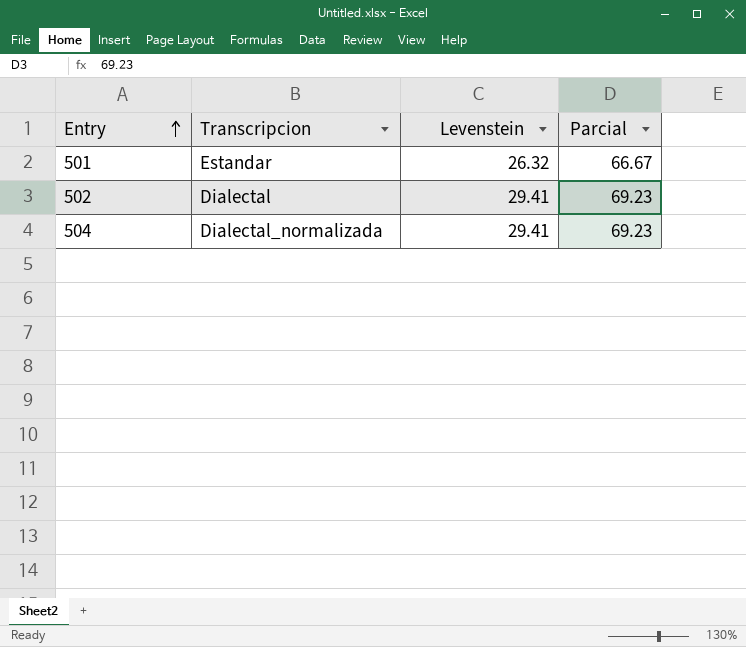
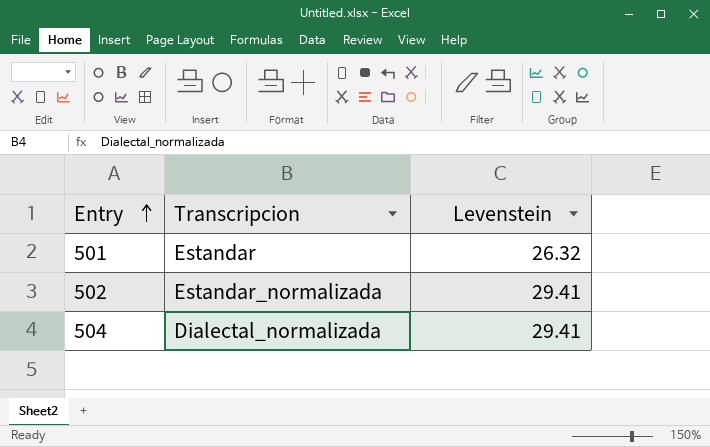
column Parcial | position: 4 -> none
502 | Transcripcion: Dialectal -> Estandar_normalizada

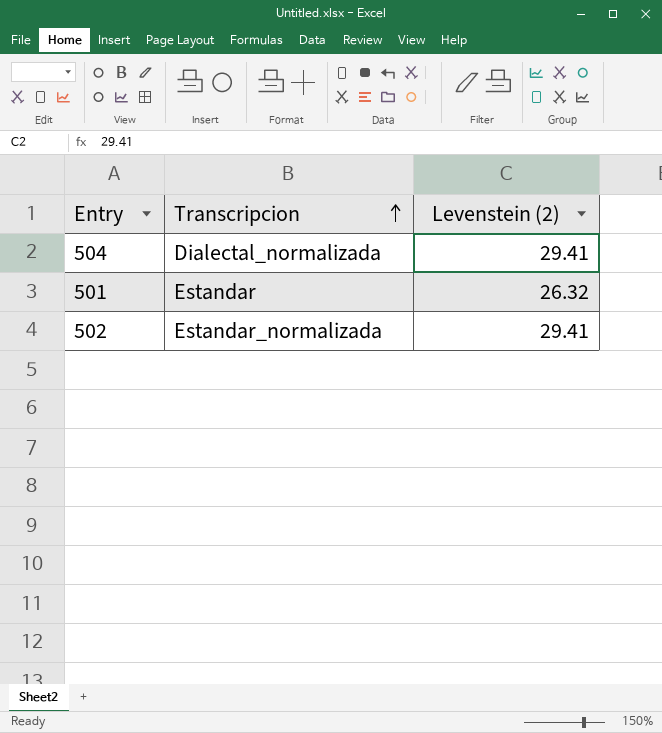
row order: Entry ascending -> Transcripcion ascending
column name: Levenstein -> Levenstein (2)

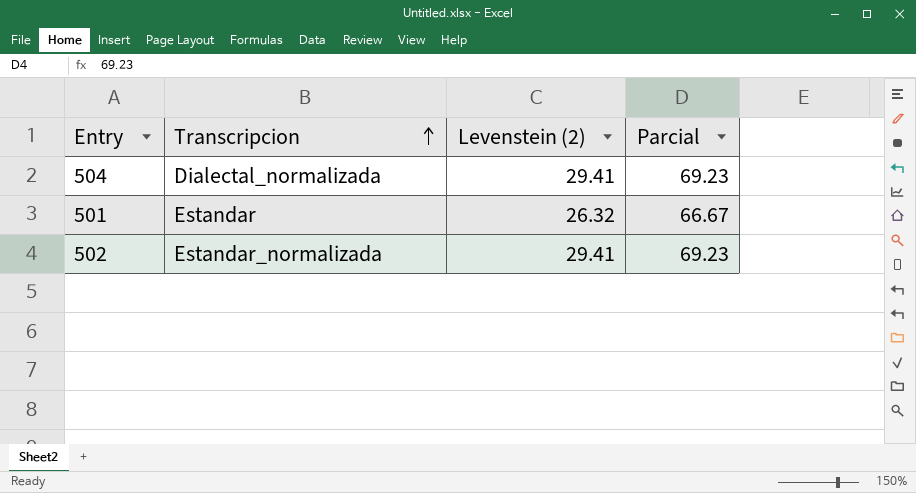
column Parcial | position: none -> 4

